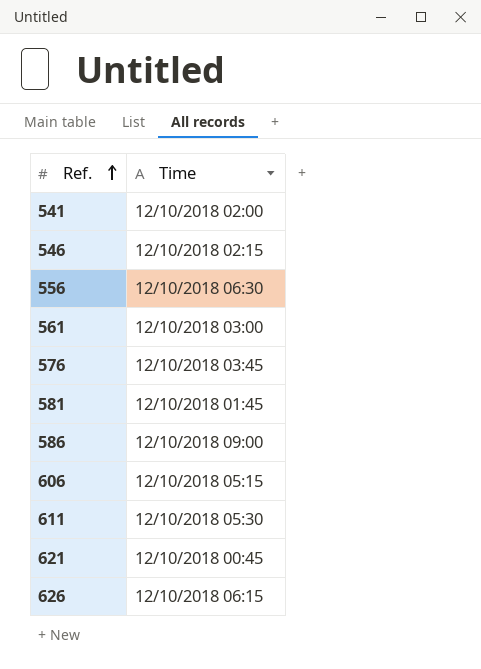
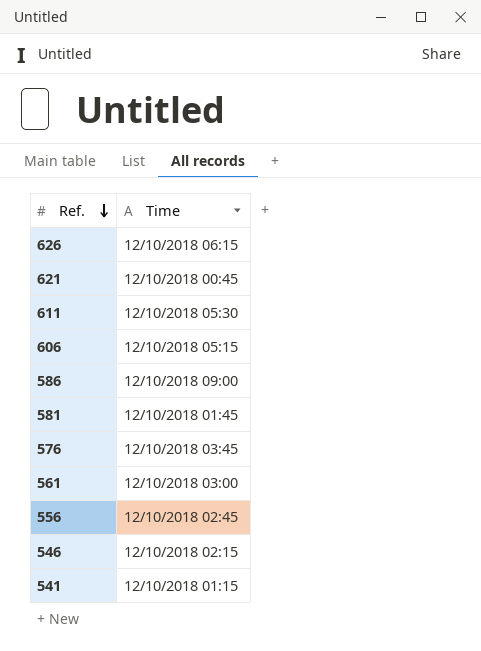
row order: Ref. ascending -> Ref. descending
556 | Time: 12/10/2018 06:30 -> 12/10/2018 02:45
541 | Time: 12/10/2018 02:00 -> 12/10/2018 01:15

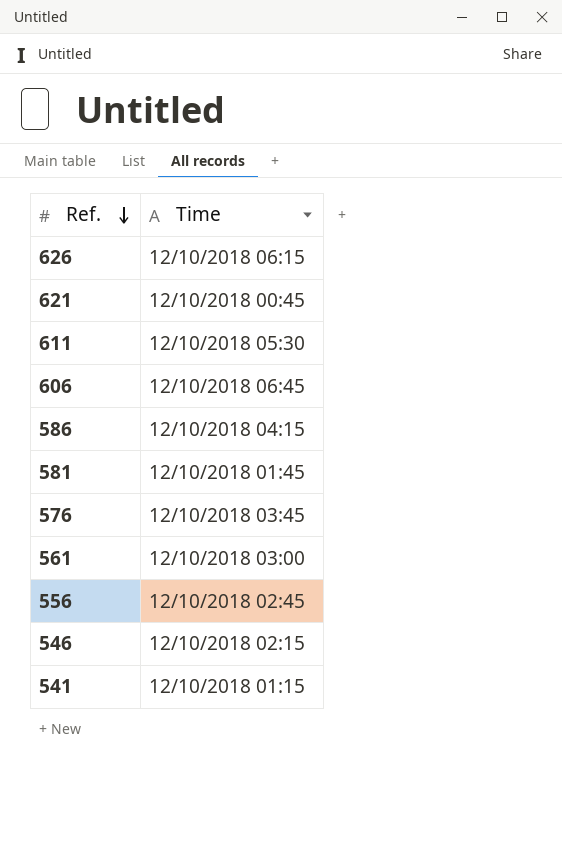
606 | Time: 12/10/2018 05:15 -> 12/10/2018 06:45
586 | Time: 12/10/2018 09:00 -> 12/10/2018 04:15

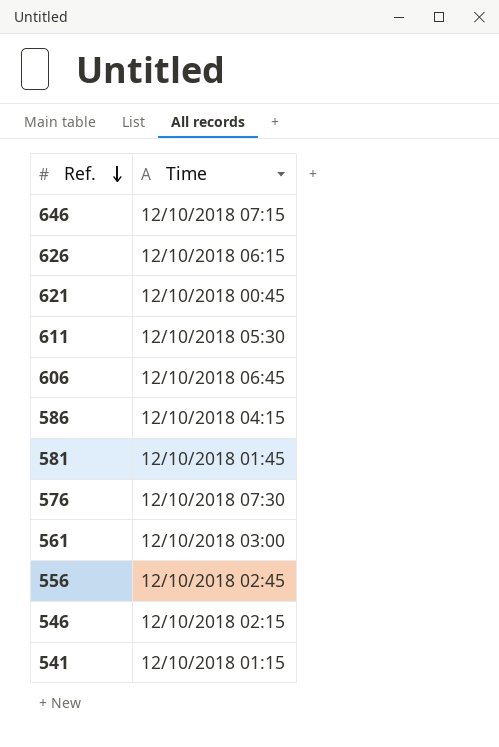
row 646: none -> 12/10/2018 07:15
576 | Time: 12/10/2018 03:45 -> 12/10/2018 07:30

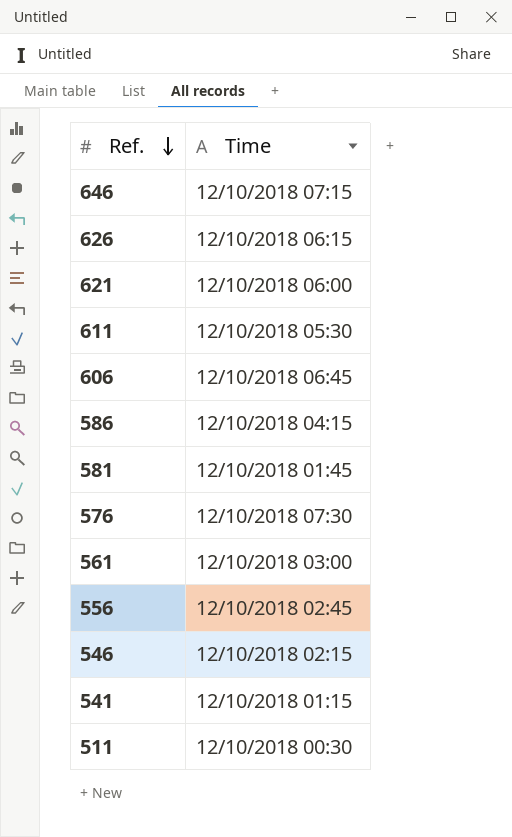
621 | Time: 12/10/2018 00:45 -> 12/10/2018 06:00
row 511: none -> 12/10/2018 00:30

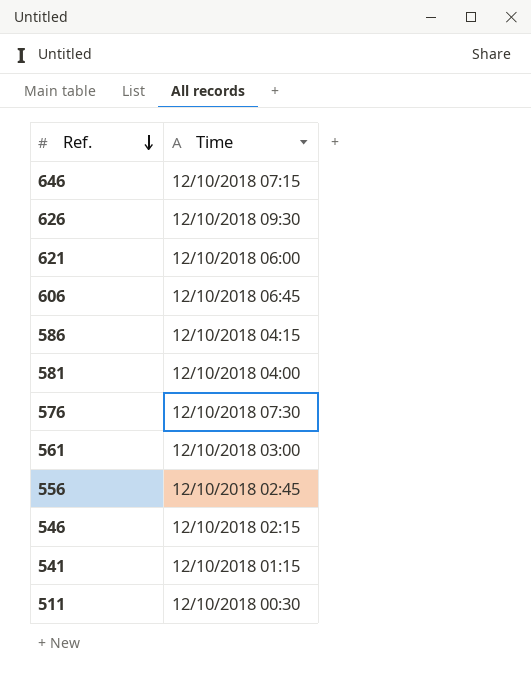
row 611: 12/10/2018 05:30 -> none
626 | Time: 12/10/2018 06:15 -> 12/10/2018 09:30
581 | Time: 12/10/2018 01:45 -> 12/10/2018 04:00

